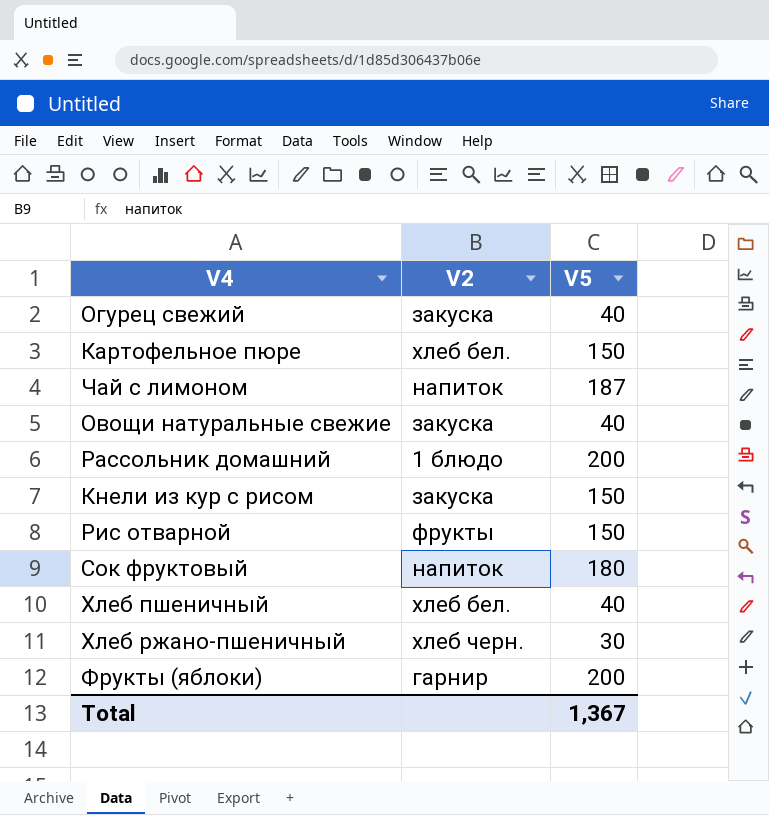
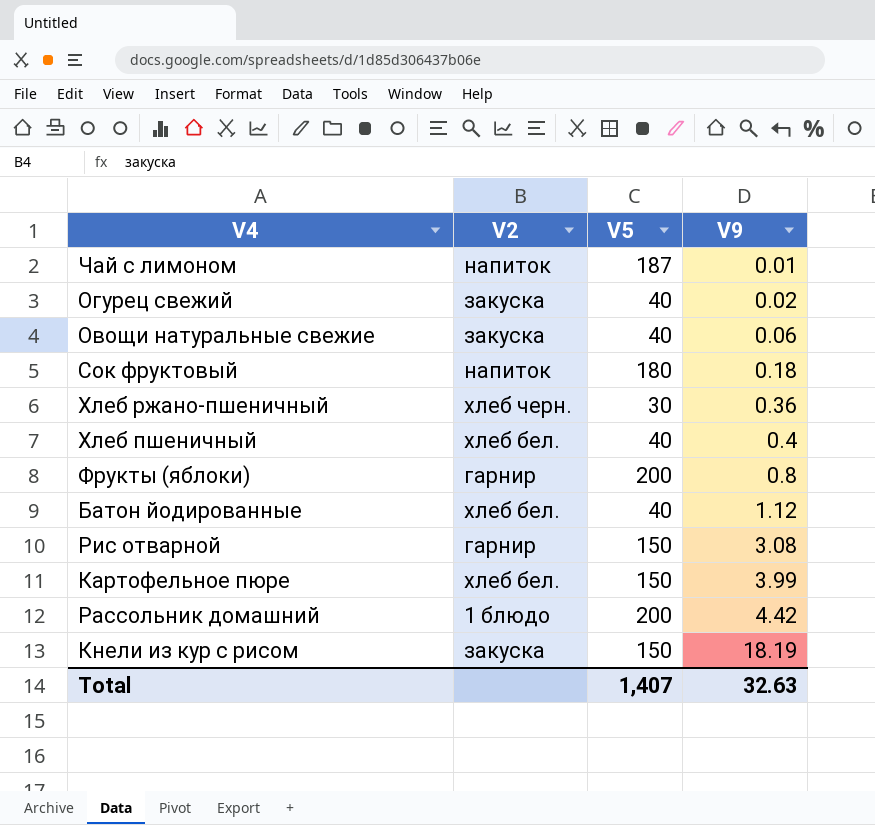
row order: none -> V9 ascending
column V9 | position: none -> 4
row Батон йодированные: none -> хлеб бел. | 40 | 1.12
Рис отварной | V2: фрукты -> гарнир
Total | V5: 1,367 -> 1,407

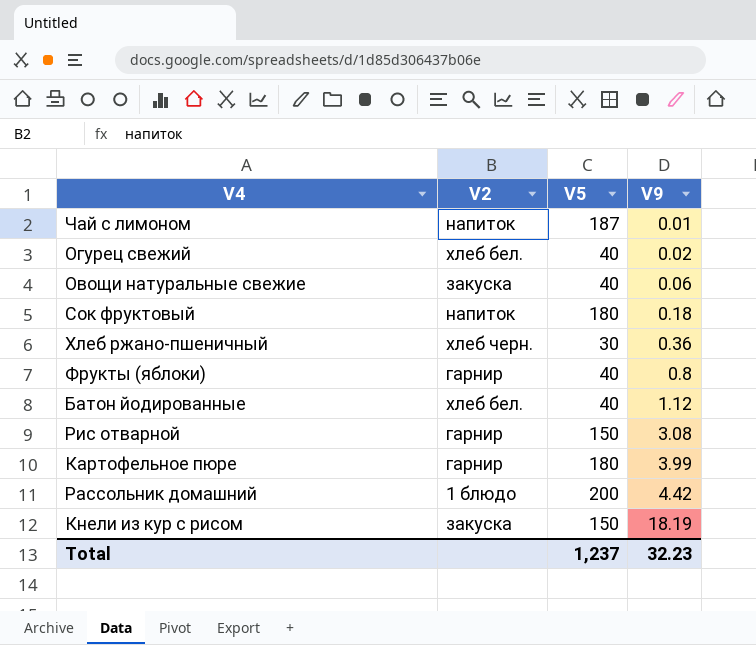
row Хлеб пшеничный: хлеб бел. | 40 | 0.4 -> none
Огурец свежий | V2: закуска -> хлеб бел.
Фрукты (яблоки) | V5: 200 -> 40
Картофельное пюре | V2: хлеб бел. -> гарнир
Картофельное пюре | V5: 150 -> 180
Total | V5: 1,407 -> 1,237
Total | V9: 32.63 -> 32.23

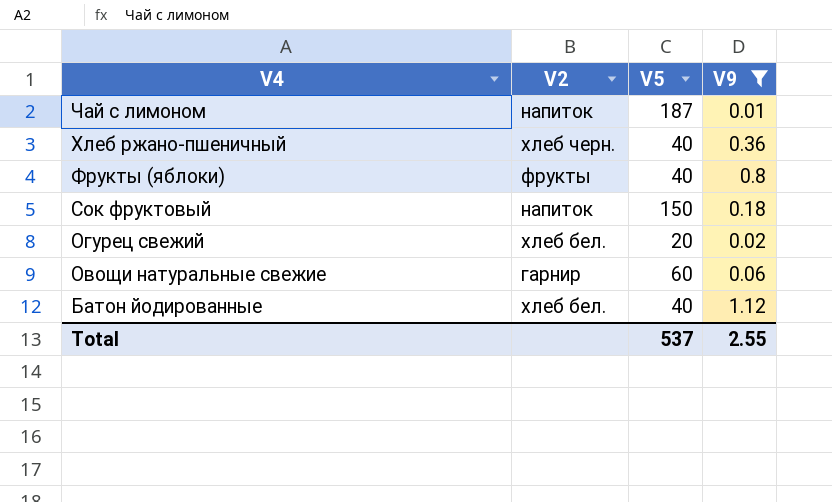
filter: none -> V9 <= 1.12
row order: V9 ascending -> V4 descending
Хлеб ржано-пшеничный | V5: 30 -> 40
Фрукты (яблоки) | V2: гарнир -> фрукты
Сок фруктовый | V5: 180 -> 150
Огурец свежий | V5: 40 -> 20
Овощи натуральные свежие | V2: закуска -> гарнир
Овощи натуральные свежие | V5: 40 -> 60
Total | V5: 1,237 -> 537
Total | V9: 32.23 -> 2.55

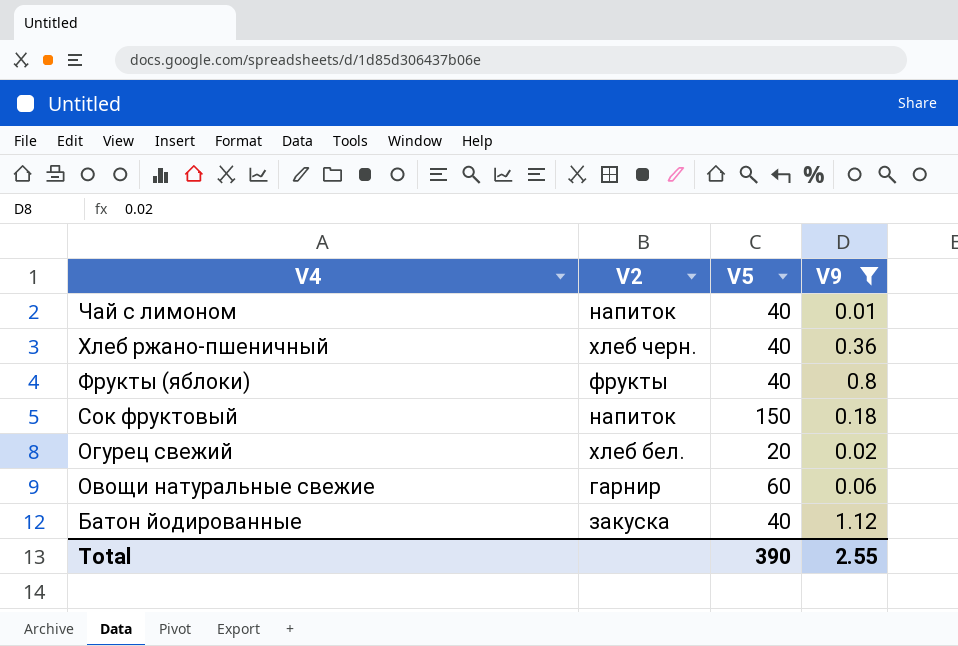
Чай с лимоном | V5: 187 -> 40
Батон йодированные | V2: хлеб бел. -> закуска
Total | V5: 537 -> 390

